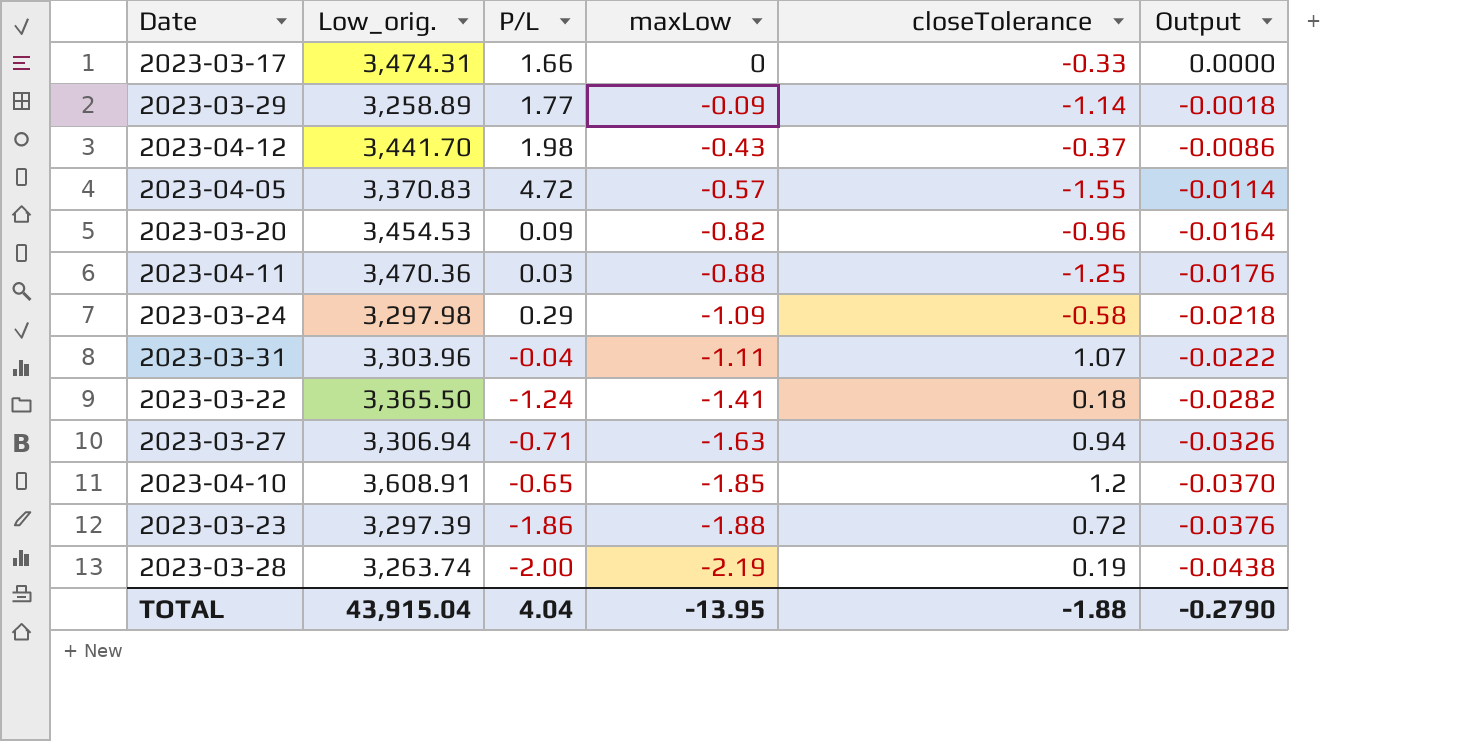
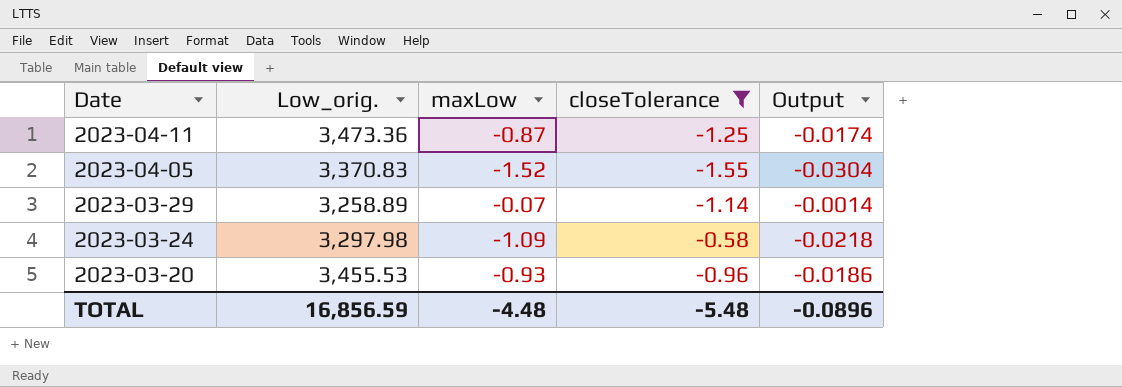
filter: none -> closeTolerance <= -0.58
row order: maxLow descending -> Date descending
column P/L | position: 3 -> none
2023-04-11 | Low_orig.: 3,470.36 -> 3,473.36
2023-04-11 | maxLow: -0.88 -> -0.87
2023-04-11 | Output: -0.0176 -> -0.0174
2023-04-05 | maxLow: -0.57 -> -1.52
2023-04-05 | Output: -0.0114 -> -0.0304
2023-03-29 | maxLow: -0.09 -> -0.07
2023-03-29 | Output: -0.0018 -> -0.0014
2023-03-20 | Low_orig.: 3,454.53 -> 3,455.53
2023-03-20 | maxLow: -0.82 -> -0.93
2023-03-20 | Output: -0.0164 -> -0.0186
TOTAL | Low_orig.: 43,915.04 -> 16,856.59
TOTAL | maxLow: -13.95 -> -4.48
TOTAL | closeTolerance: -1.88 -> -5.48
TOTAL | Output: -0.2790 -> -0.0896

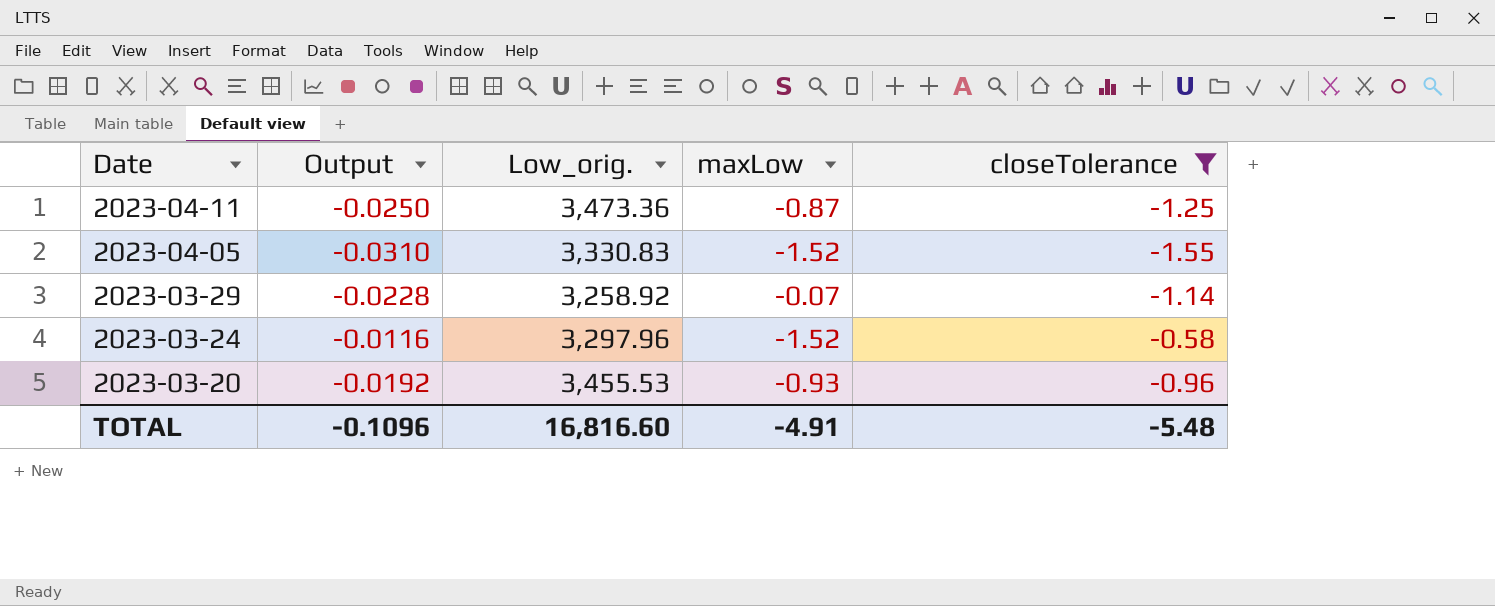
column Output | formula: [maxLow] * 0.02 -> [closeTolerance] * 0.02
column Output | position: 5 -> 2
2023-04-05 | Low_orig.: 3,370.83 -> 3,330.83
2023-03-29 | Low_orig.: 3,258.89 -> 3,258.92
2023-03-24 | Low_orig.: 3,297.98 -> 3,297.96
2023-03-24 | maxLow: -1.09 -> -1.52
TOTAL | Output: -0.0896 -> -0.1096
TOTAL | Low_orig.: 16,856.59 -> 16,816.60
TOTAL | maxLow: -4.48 -> -4.91

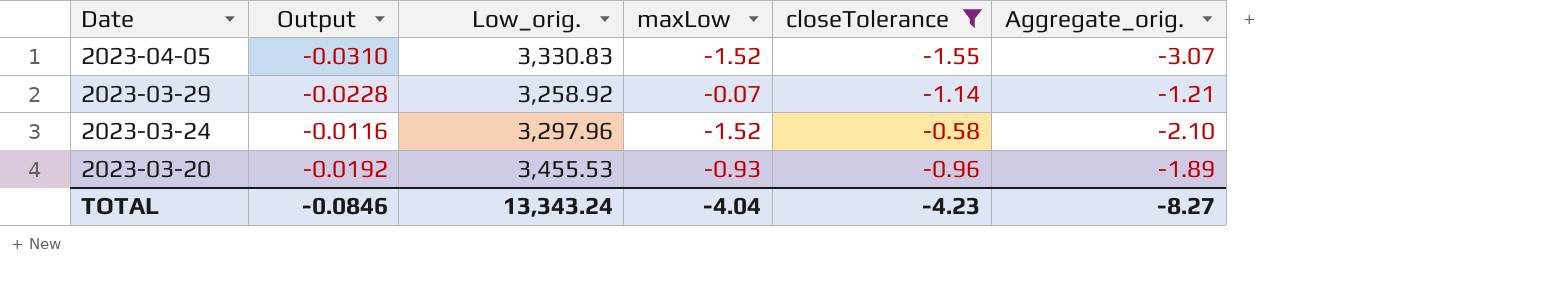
column Aggregate_orig. | formula: none -> [maxLow] + [closeTolerance]
row 2023-04-11: -0.0250 | 3,473.36 | -0.87 | -1.25 -> none
TOTAL | Output: -0.1096 -> -0.0846
TOTAL | Low_orig.: 16,816.60 -> 13,343.24
TOTAL | maxLow: -4.91 -> -4.04
TOTAL | closeTolerance: -5.48 -> -4.23

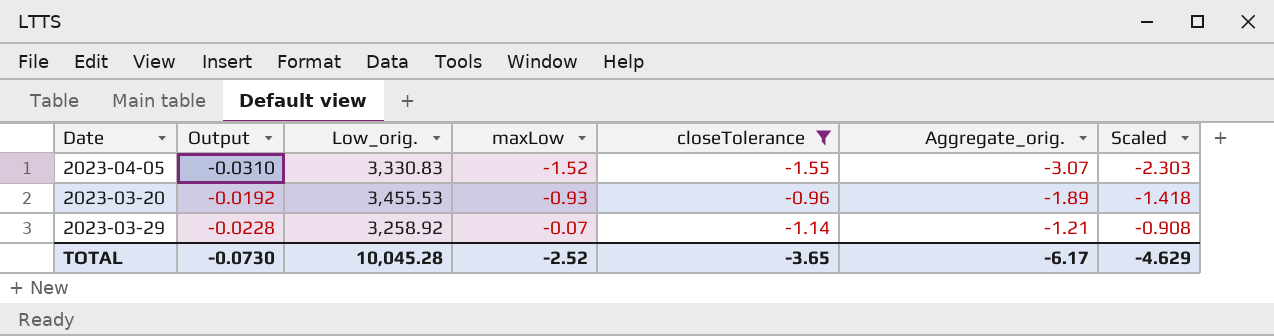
row order: Date descending -> maxLow ascending
column Scaled | formula: none -> [Aggregate_orig.] * 0.75
row 2023-03-24: -0.0116 | 3,297.96 | -1.52 | -0.58 | -2.10 -> none
TOTAL | Output: -0.0846 -> -0.0730
TOTAL | Low_orig.: 13,343.24 -> 10,045.28
TOTAL | maxLow: -4.04 -> -2.52
TOTAL | closeTolerance: -4.23 -> -3.65
TOTAL | Aggregate_orig.: -8.27 -> -6.17

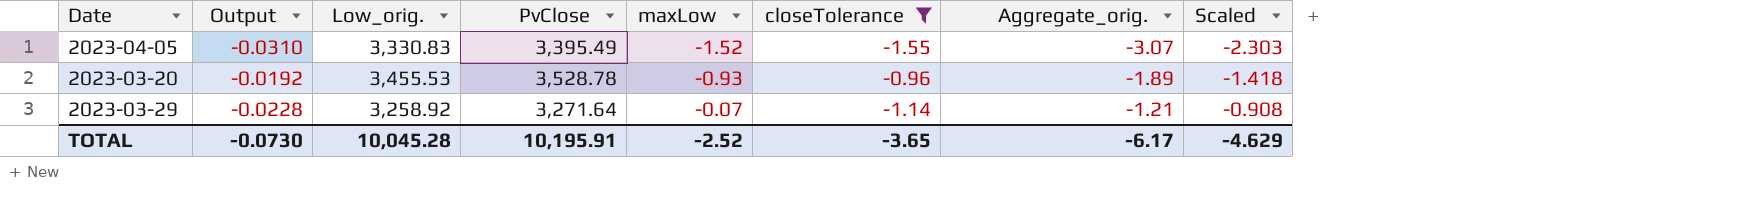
column PvClose | position: none -> 4

